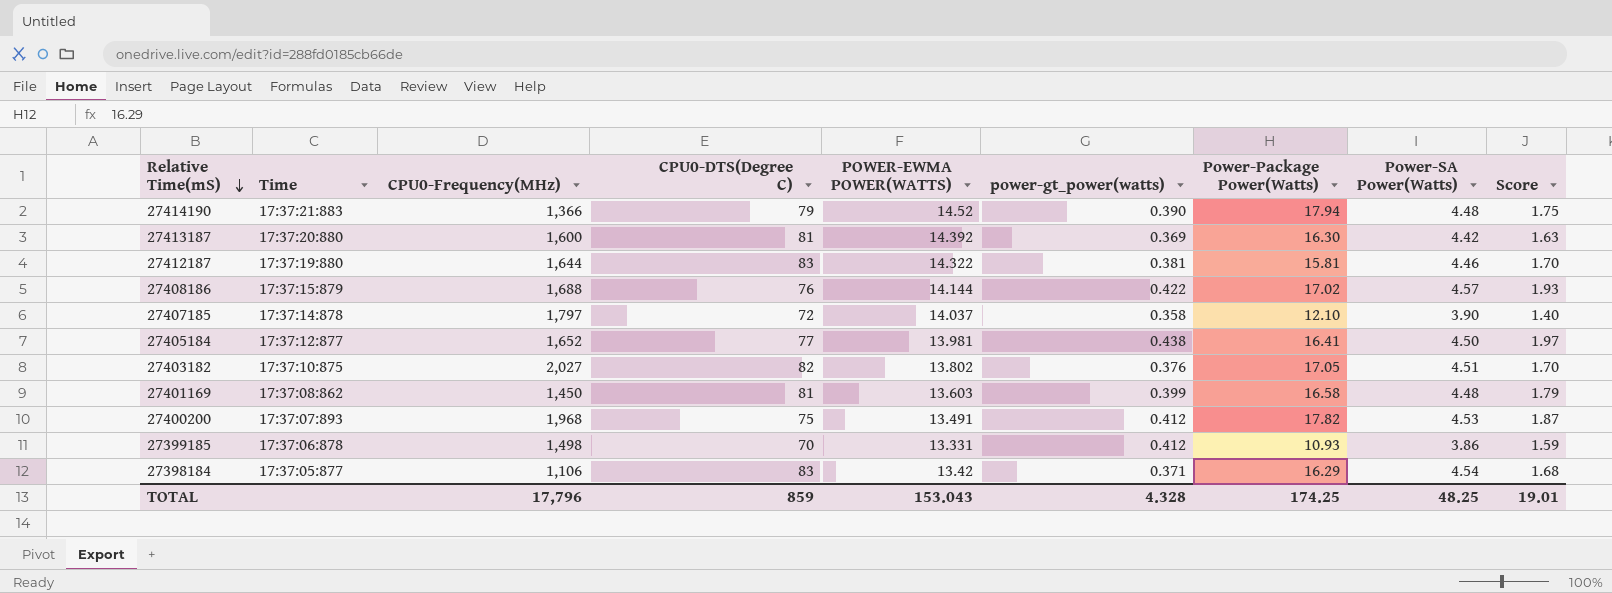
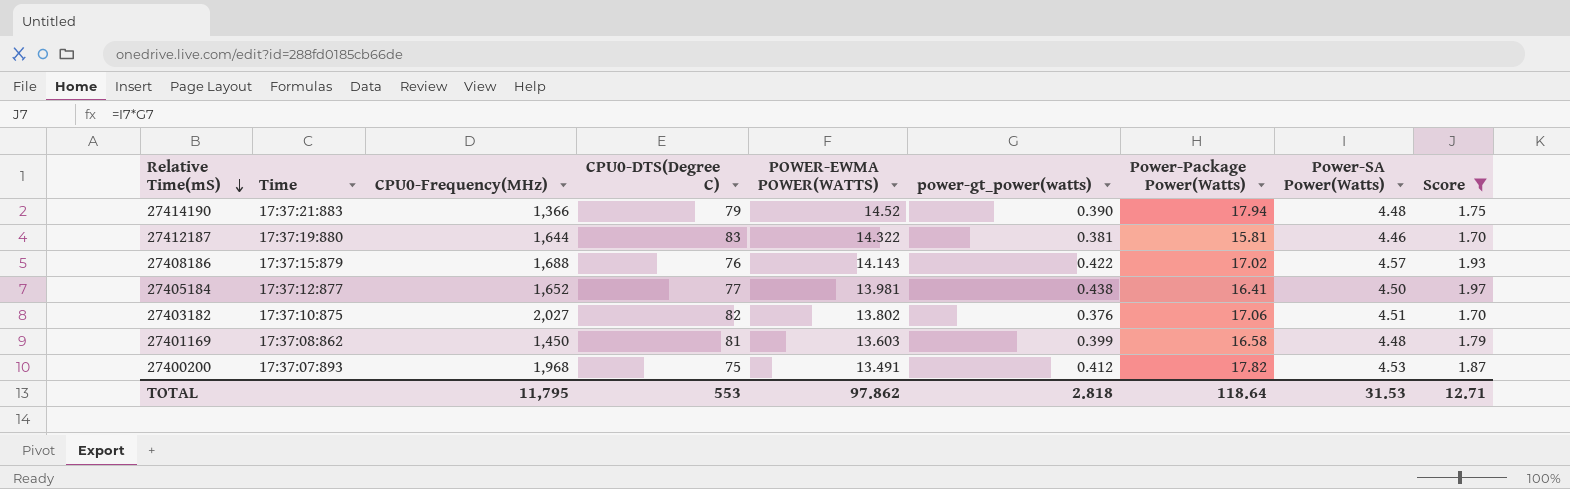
filter: none -> Score >= 1.70
27408186 | POWER-EWMA POWER(WATTS): 14.144 -> 14.143
27403182 | Power-Package Power(Watts): 17.05 -> 17.06
TOTAL | CPU0-Frequency(MHz): 17,796 -> 11,795
TOTAL | CPU0-DTS(Degree C): 859 -> 553
TOTAL | POWER-EWMA POWER(WATTS): 153.043 -> 97.862
TOTAL | power-gt_power(watts): 4.328 -> 2.818
TOTAL | Power-Package Power(Watts): 174.25 -> 118.64
TOTAL | Power-SA Power(Watts): 48.25 -> 31.53
TOTAL | Score: 19.01 -> 12.71

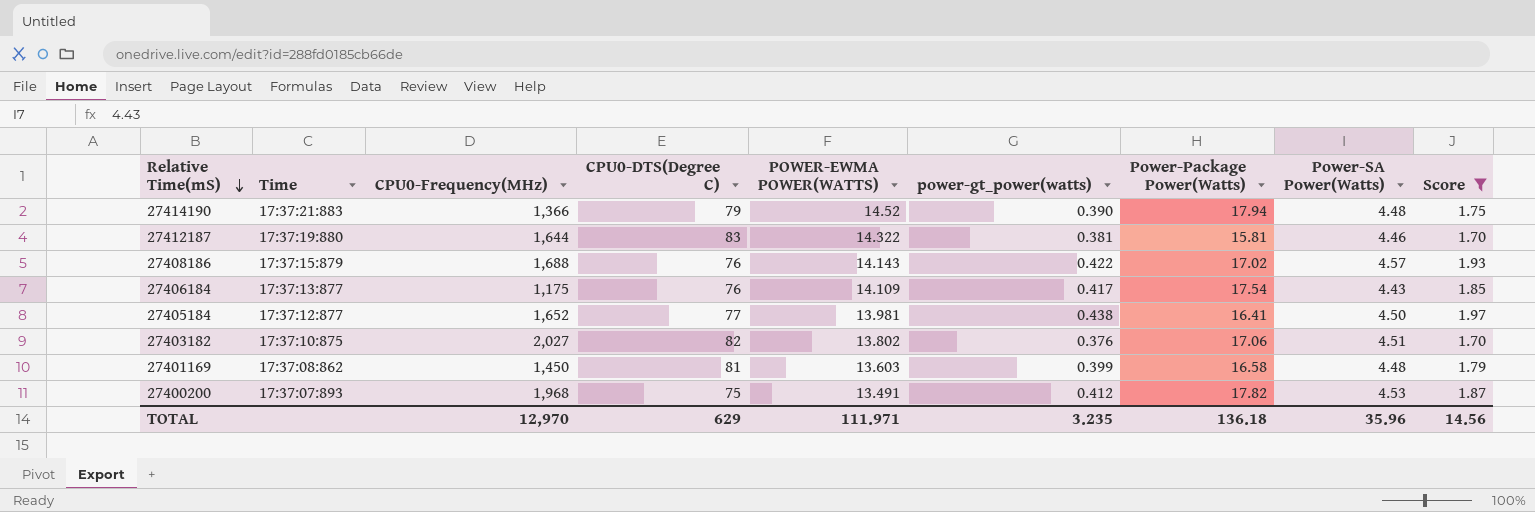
row 27406184: none -> 17:37:13:877 | 1,175 | 76 | 14.109 | 0.417 | 17.54 | 4.43 | 1.85
TOTAL | CPU0-Frequency(MHz): 11,795 -> 12,970
TOTAL | CPU0-DTS(Degree C): 553 -> 629
TOTAL | POWER-EWMA POWER(WATTS): 97.862 -> 111.971
TOTAL | power-gt_power(watts): 2.818 -> 3.235
TOTAL | Power-Package Power(Watts): 118.64 -> 136.18
TOTAL | Power-SA Power(Watts): 31.53 -> 35.96
TOTAL | Score: 12.71 -> 14.56

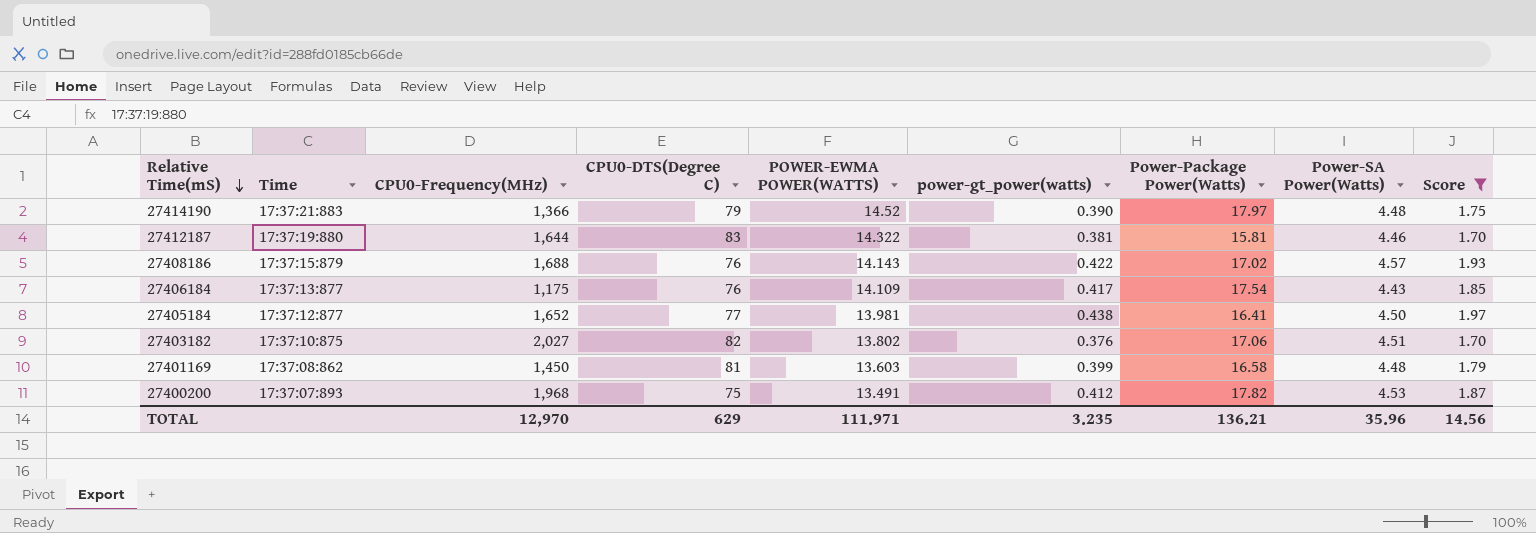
27414190 | Power-Package Power(Watts): 17.94 -> 17.97
TOTAL | Power-Package Power(Watts): 136.18 -> 136.21

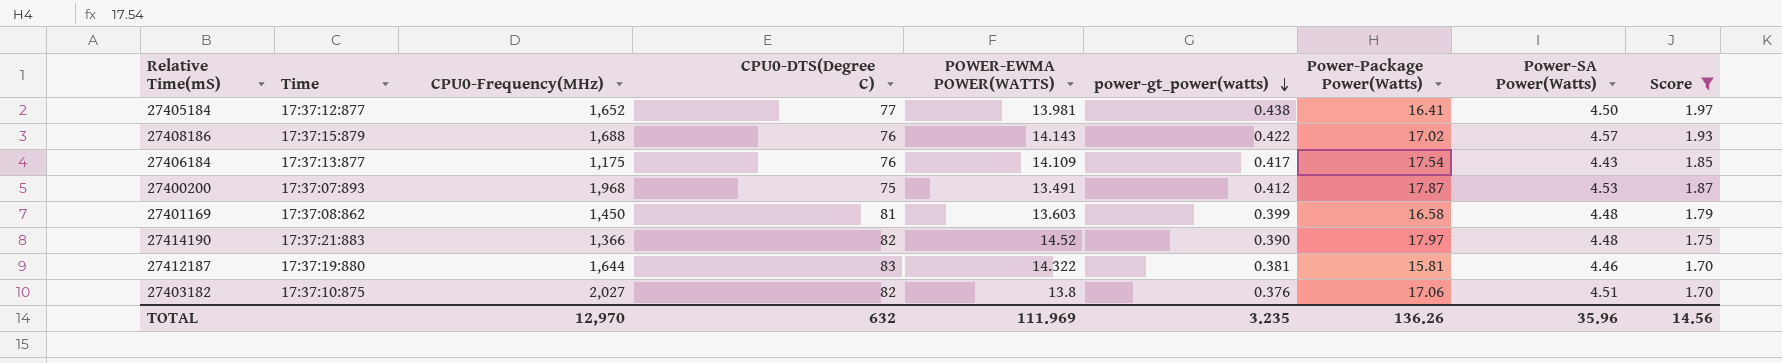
row order: Relative Time(mS) descending -> power-gt_power(watts) descending
27400200 | Power-Package Power(Watts): 17.82 -> 17.87
27414190 | CPU0-DTS(Degree C): 79 -> 82
27403182 | POWER-EWMA POWER(WATTS): 13.802 -> 13.8
TOTAL | CPU0-DTS(Degree C): 629 -> 632
TOTAL | POWER-EWMA POWER(WATTS): 111.971 -> 111.969
TOTAL | Power-Package Power(Watts): 136.21 -> 136.26

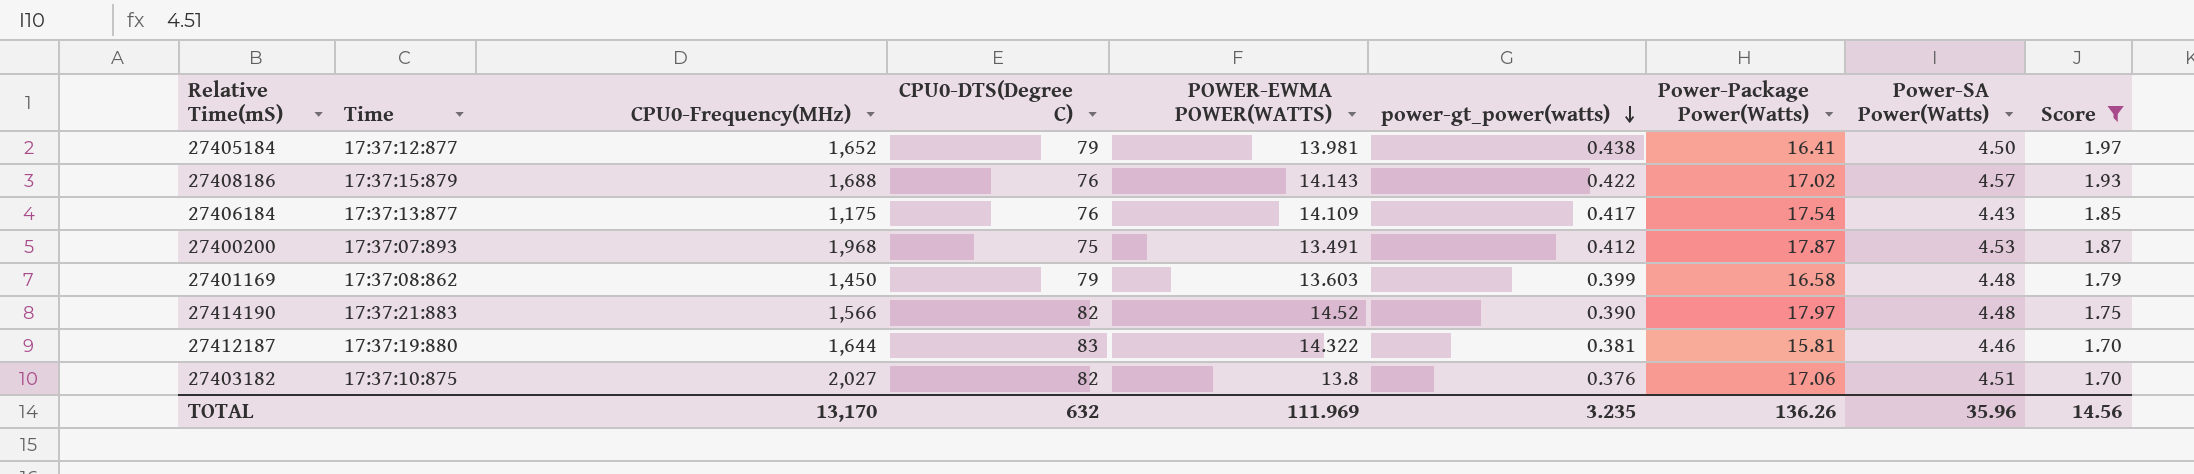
27405184 | CPU0-DTS(Degree C): 77 -> 79
27401169 | CPU0-DTS(Degree C): 81 -> 79
27414190 | CPU0-Frequency(MHz): 1,366 -> 1,566
TOTAL | CPU0-Frequency(MHz): 12,970 -> 13,170

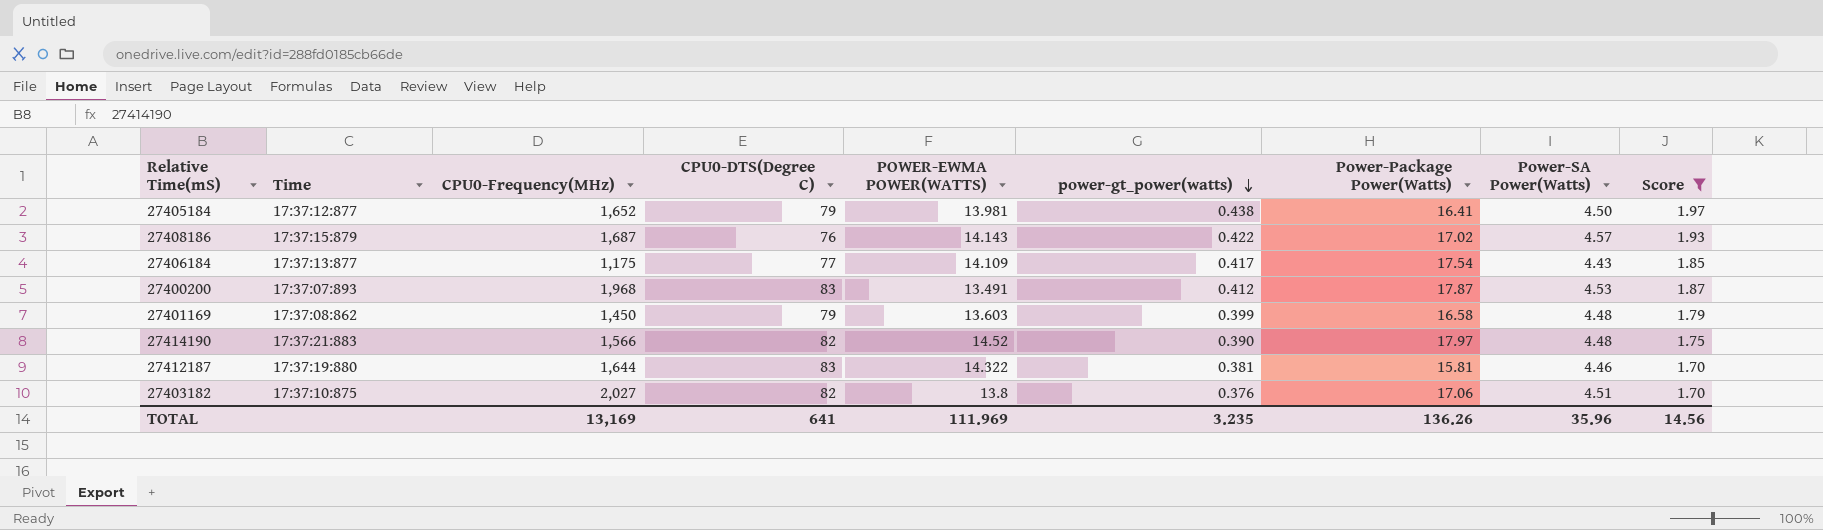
27408186 | CPU0-Frequency(MHz): 1,688 -> 1,687
27406184 | CPU0-DTS(Degree C): 76 -> 77
27400200 | CPU0-DTS(Degree C): 75 -> 83
TOTAL | CPU0-Frequency(MHz): 13,170 -> 13,169
TOTAL | CPU0-DTS(Degree C): 632 -> 641

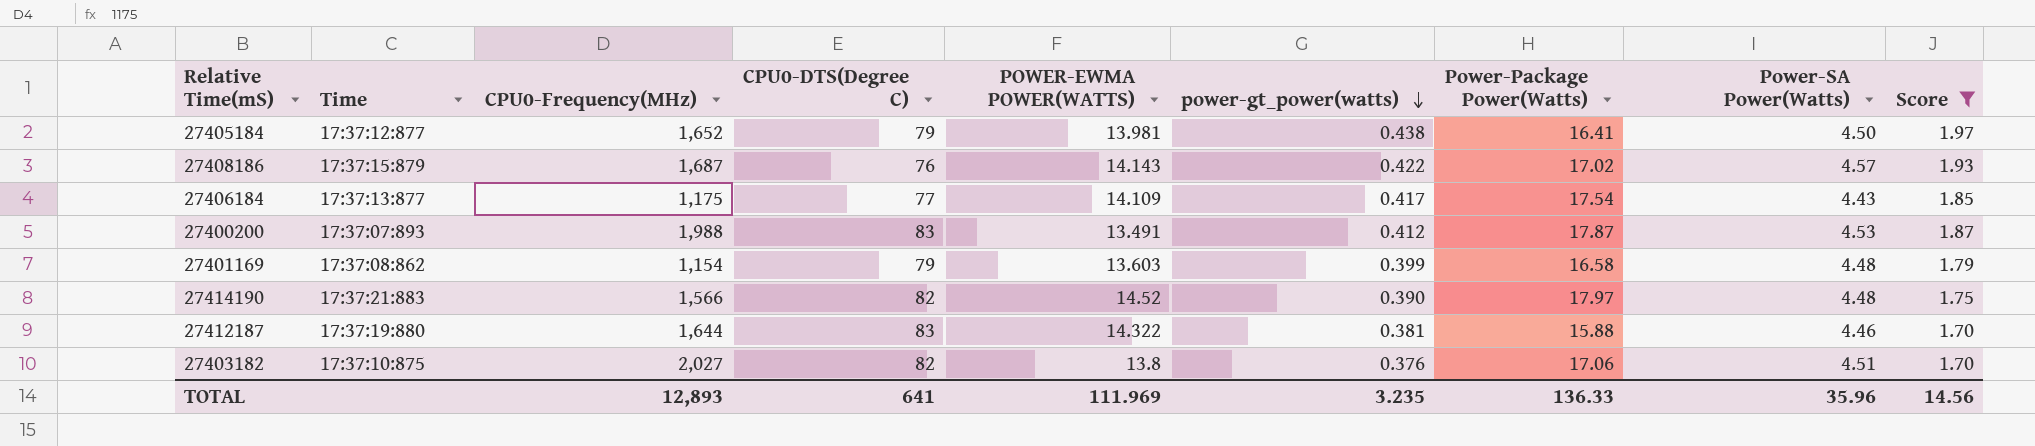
27400200 | CPU0-Frequency(MHz): 1,968 -> 1,988
27401169 | CPU0-Frequency(MHz): 1,450 -> 1,154
27412187 | Power-Package Power(Watts): 15.81 -> 15.88
TOTAL | CPU0-Frequency(MHz): 13,169 -> 12,893
TOTAL | Power-Package Power(Watts): 136.26 -> 136.33

